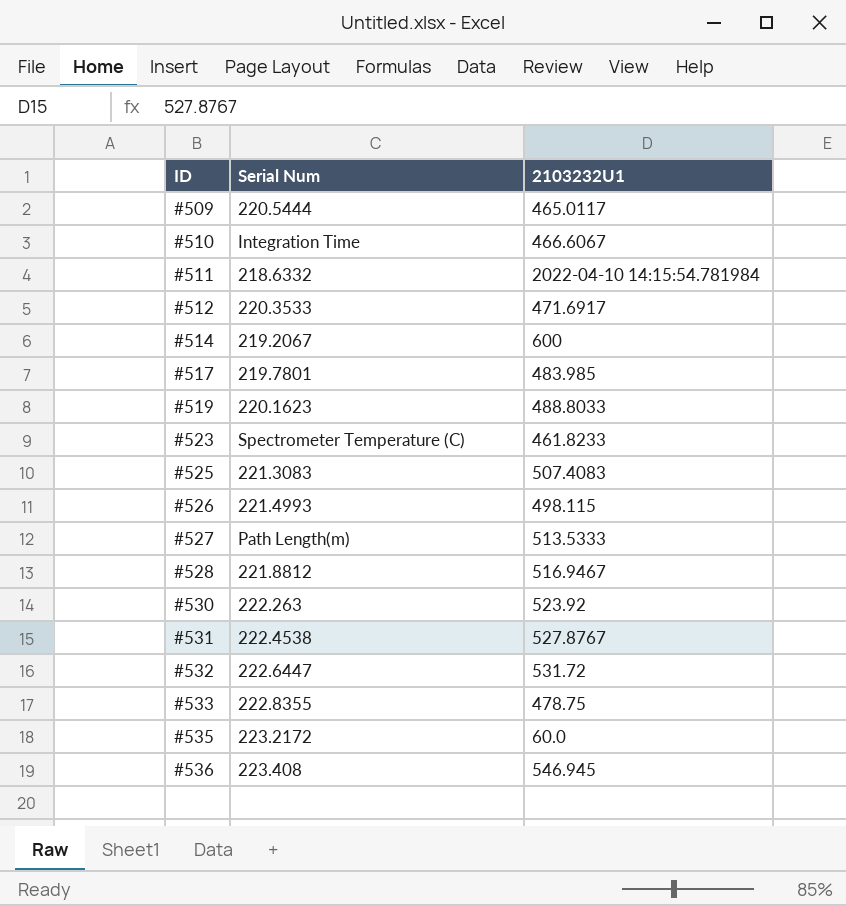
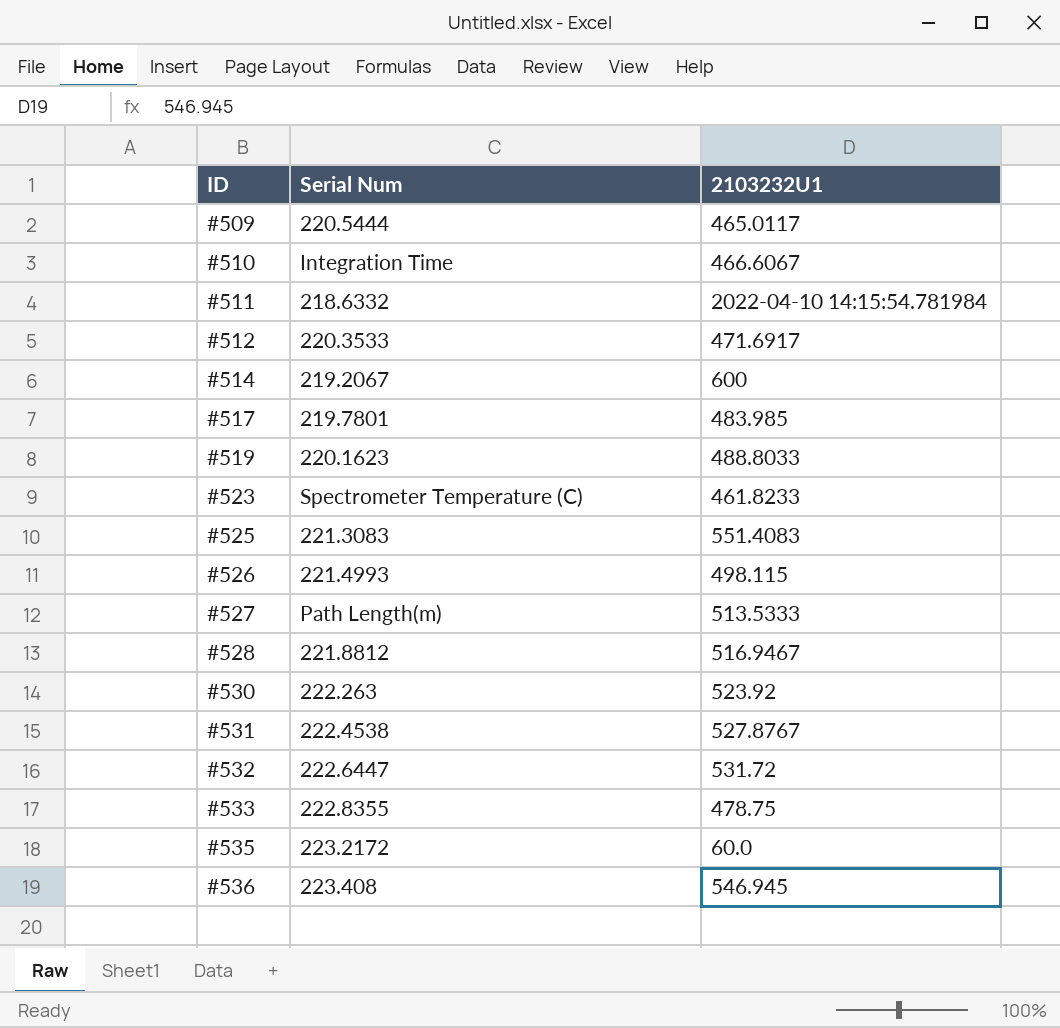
#525 | 2103232U1: 507.4083 -> 551.4083

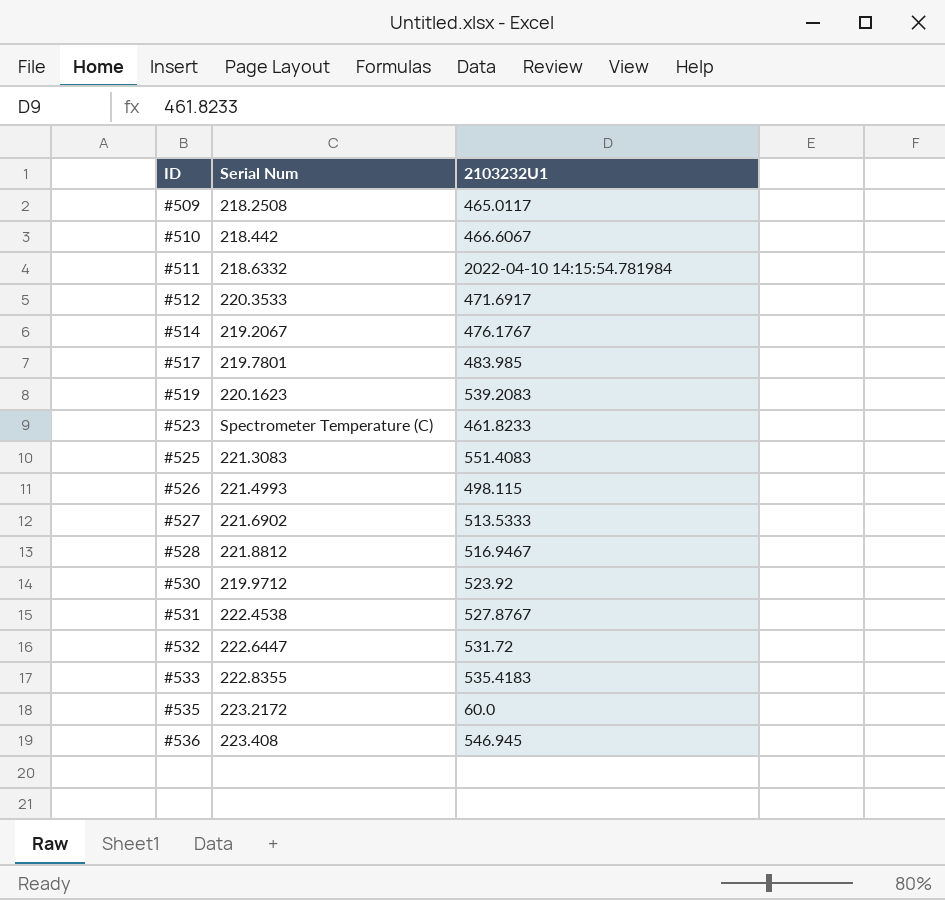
#509 | Serial Num: 220.5444 -> 218.2508
#510 | Serial Num: Integration Time -> 218.442
#514 | 2103232U1: 600 -> 476.1767
#519 | 2103232U1: 488.8033 -> 539.2083
#527 | Serial Num: Path Length(m) -> 221.6902
#530 | Serial Num: 222.263 -> 219.9712
#533 | 2103232U1: 478.75 -> 535.4183

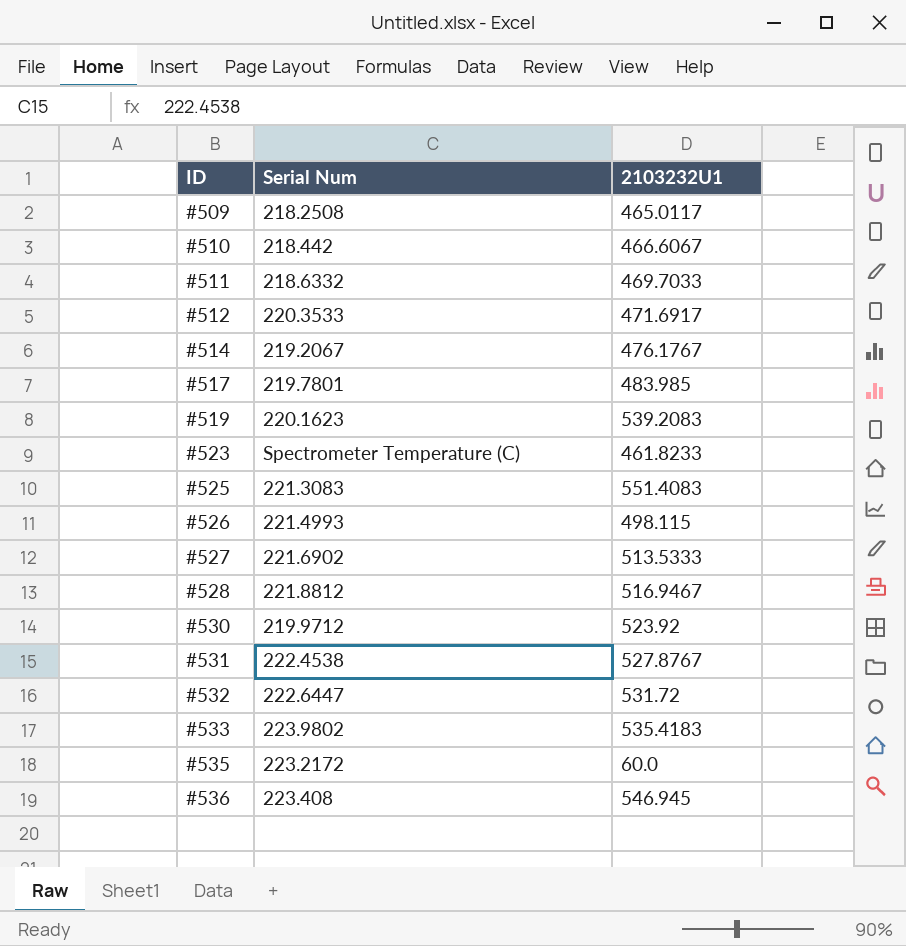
#511 | 2103232U1: 2022-04-10 14:15:54.781984 -> 469.7033
#533 | Serial Num: 222.8355 -> 223.9802

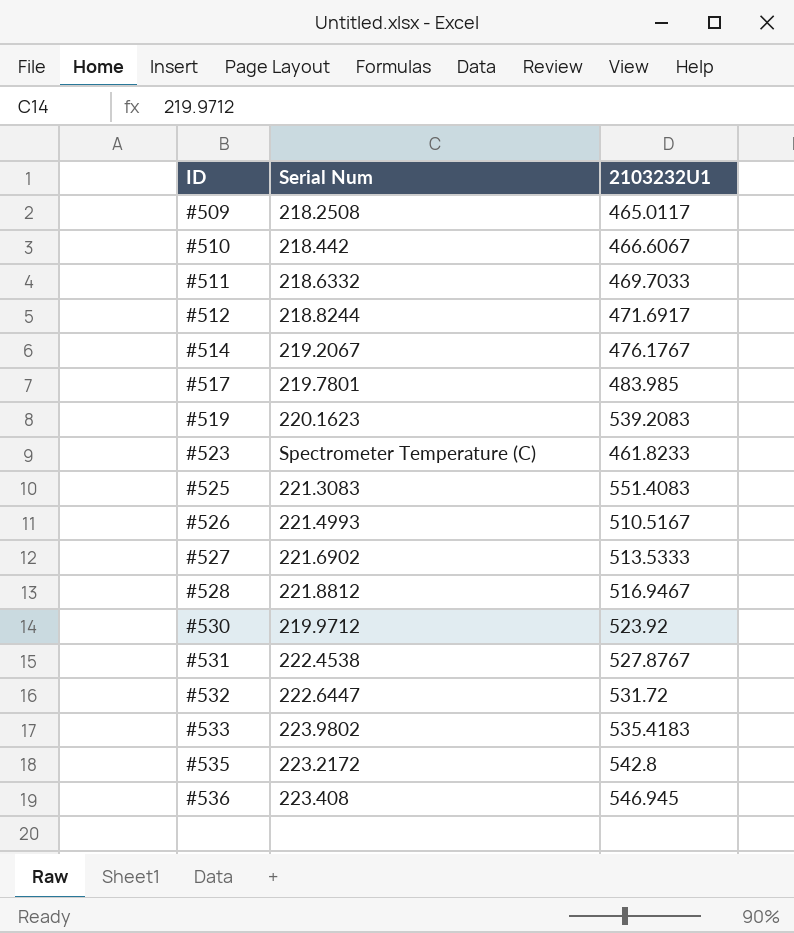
#512 | Serial Num: 220.3533 -> 218.8244
#526 | 2103232U1: 498.115 -> 510.5167
#535 | 2103232U1: 60.0 -> 542.8

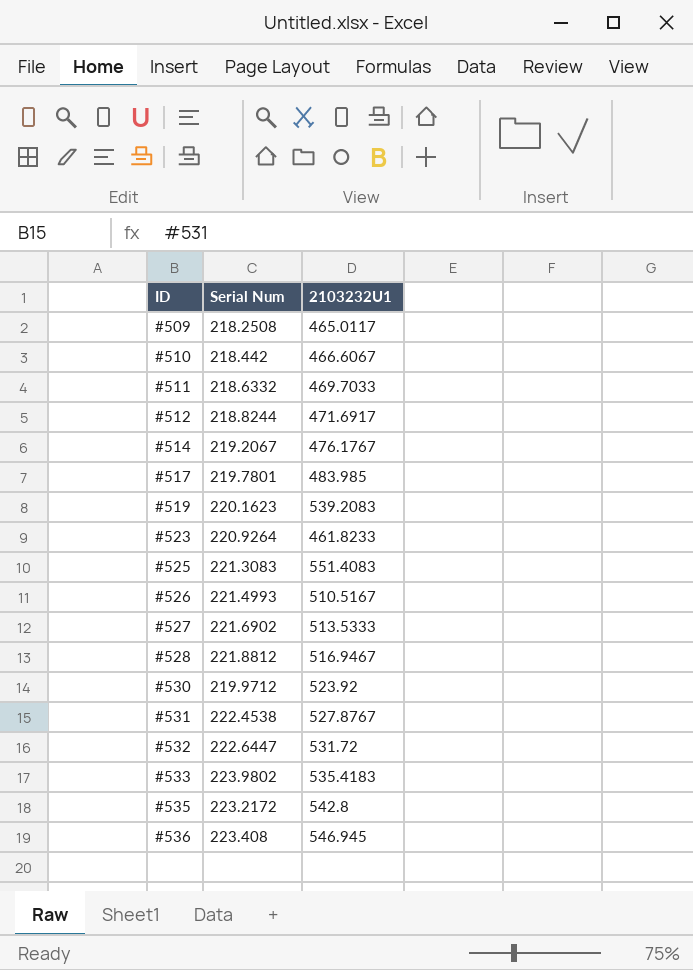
#523 | Serial Num: Spectrometer Temperature (C) -> 220.9264

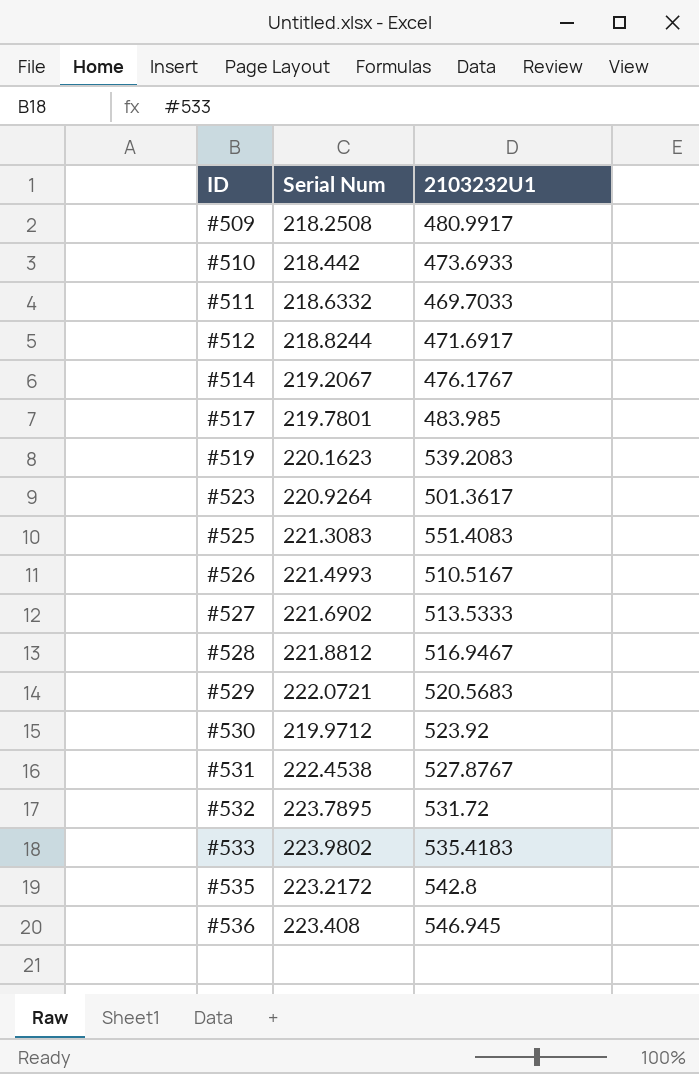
#509 | 2103232U1: 465.0117 -> 480.9917
#510 | 2103232U1: 466.6067 -> 473.6933
#523 | 2103232U1: 461.8233 -> 501.3617
row #529: none -> 222.0721 | 520.5683
#532 | Serial Num: 222.6447 -> 223.7895

